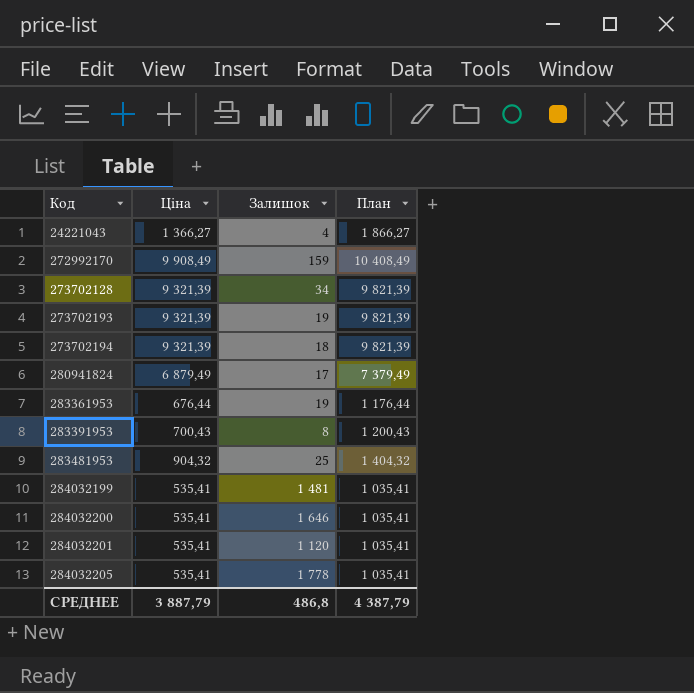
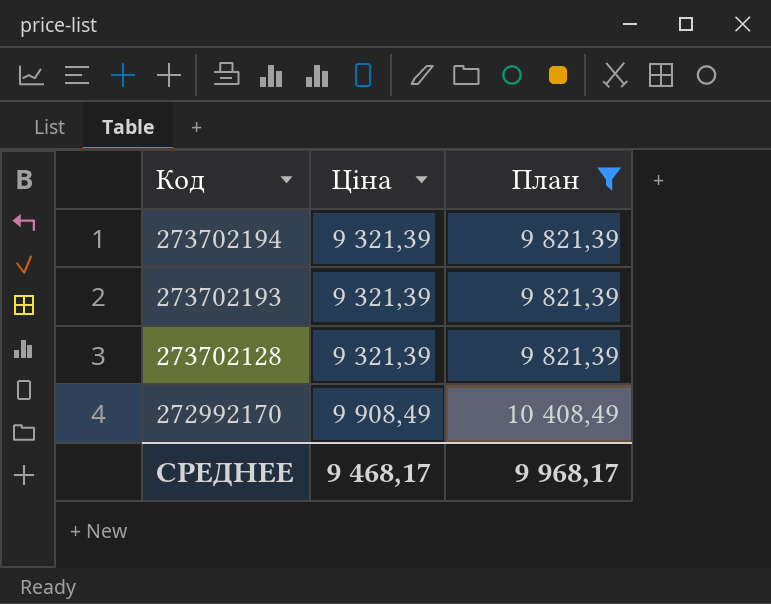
filter: none -> План >= 9 821,39
row order: Код ascending -> Код descending
column Залишок | position: 3 -> none
СРЕДНЕЕ | Ціна: 3 887,79 -> 9 468,17
СРЕДНЕЕ | План: 4 387,79 -> 9 968,17

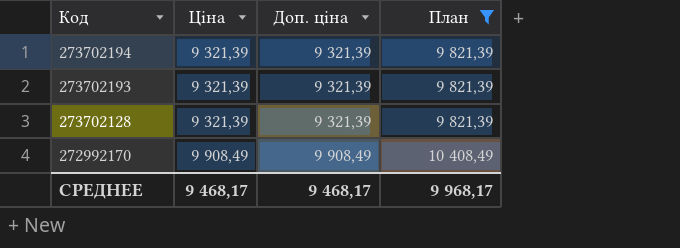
column Доп. ціна | position: none -> 3

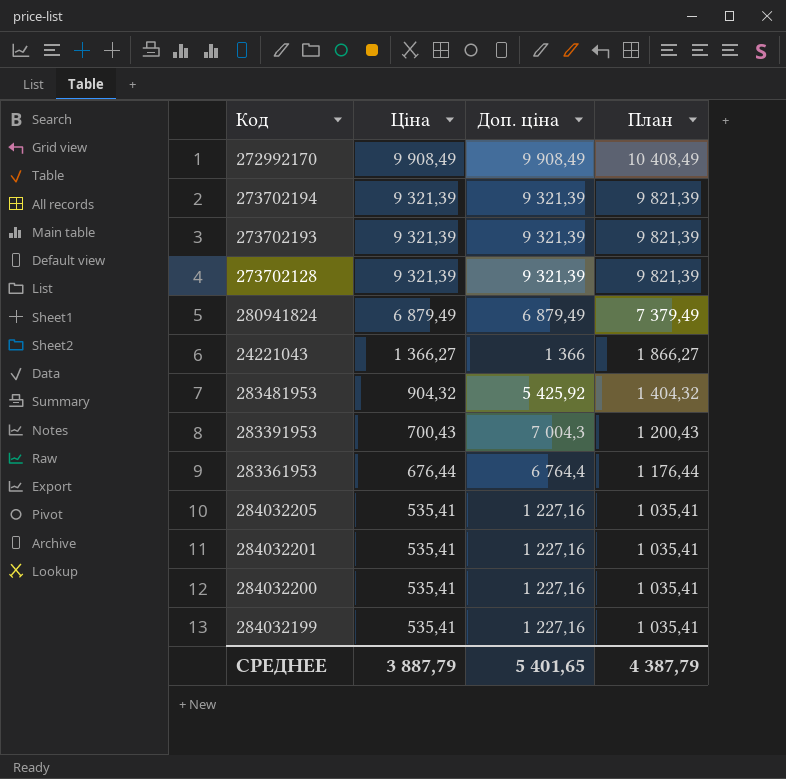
filter: План >= 9 821,39 -> none
row order: Код descending -> Ціна descending
СРЕДНЕЕ | Ціна: 9 468,17 -> 3 887,79
СРЕДНЕЕ | Доп. ціна: 9 468,17 -> 5 401,65
СРЕДНЕЕ | План: 9 968,17 -> 4 387,79

